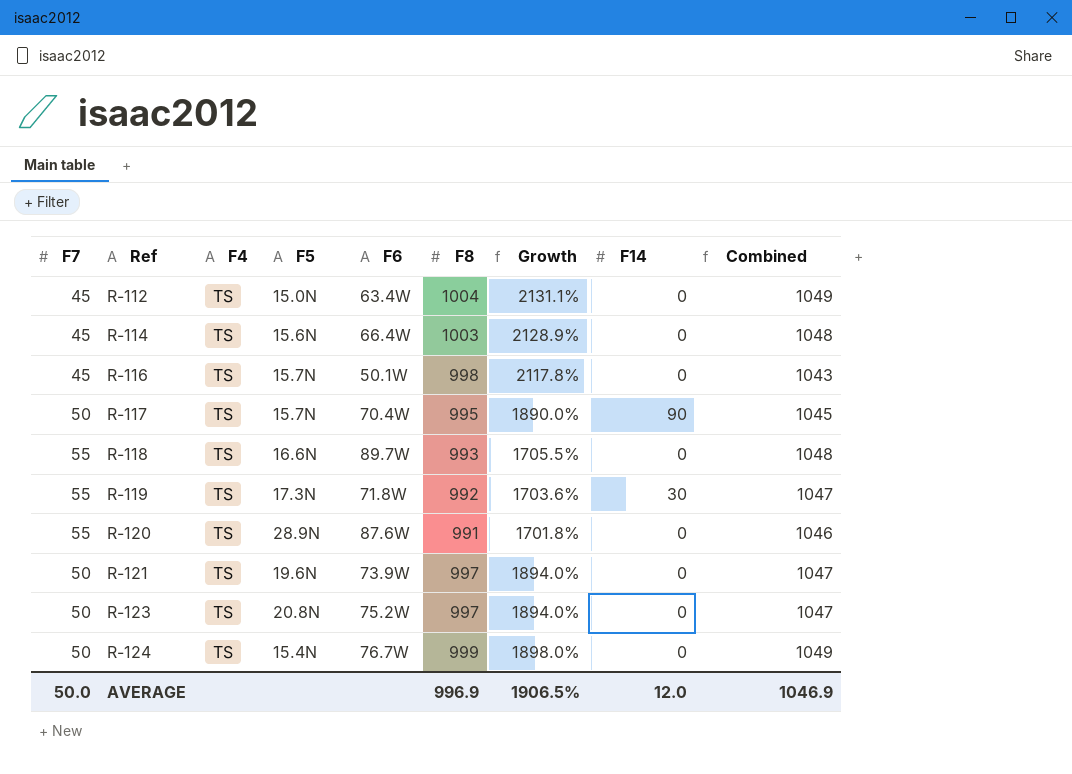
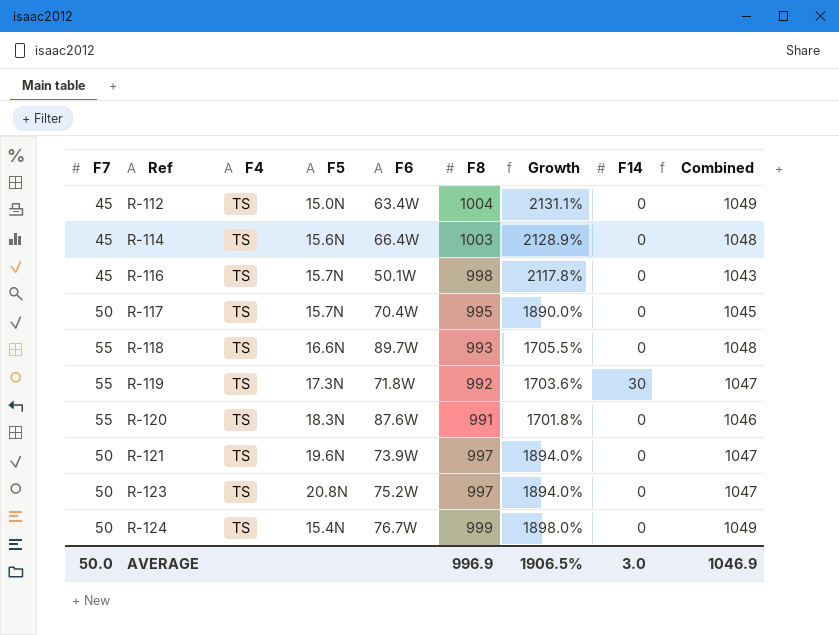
R-117 | F14: 90 -> 0
R-120 | F5: 28.9N -> 18.3N
AVERAGE | F14: 12.0 -> 3.0

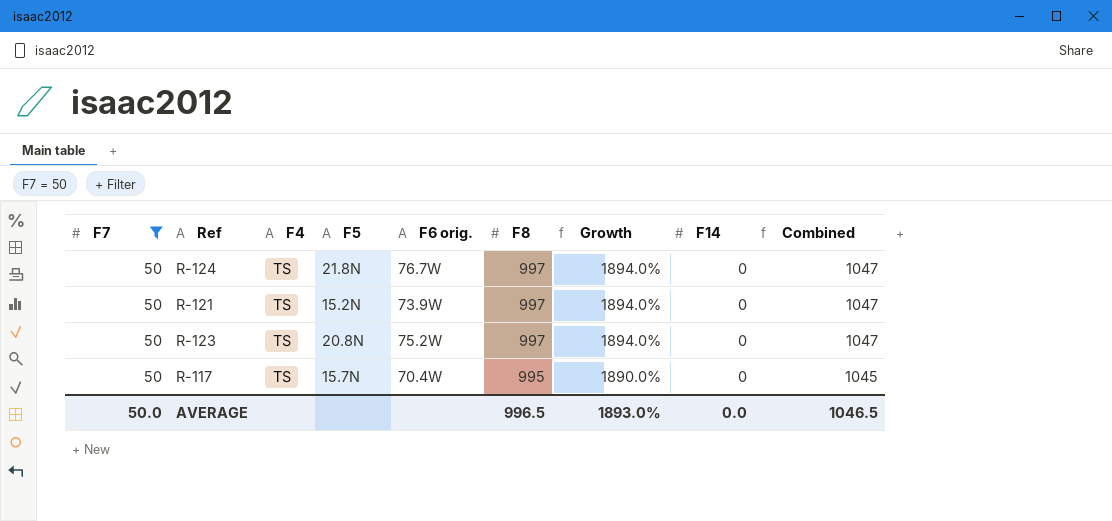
filter: none -> F7 = 50
row order: Ref ascending -> F8 descending
column name: F6 -> F6 orig.
R-124 | F5: 15.4N -> 21.8N
R-124 | F8: 999 -> 997
R-124 | Growth: 1898.0% -> 1894.0%
R-124 | Combined: 1049 -> 1047
R-121 | F5: 19.6N -> 15.2N
AVERAGE | F8: 996.9 -> 996.5
AVERAGE | Growth: 1906.5% -> 1893.0%
AVERAGE | F14: 3.0 -> 0.0
AVERAGE | Combined: 1046.9 -> 1046.5

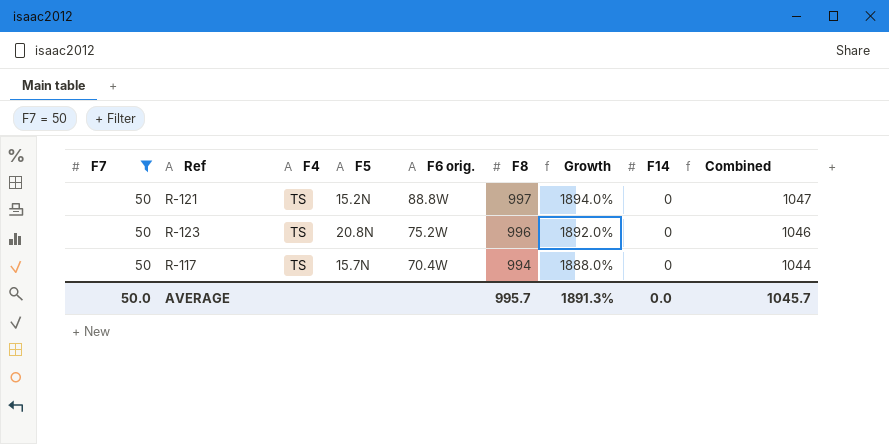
row R-124: 50 | TS | 21.8N | 76.7W | 997 | 1894.0% | 0 | 1047 -> none
R-121 | F6 orig.: 73.9W -> 88.8W
R-123 | F8: 997 -> 996
R-123 | Growth: 1894.0% -> 1892.0%
R-123 | Combined: 1047 -> 1046
R-117 | F8: 995 -> 994
R-117 | Growth: 1890.0% -> 1888.0%
R-117 | Combined: 1045 -> 1044
AVERAGE | F8: 996.5 -> 995.7
AVERAGE | Growth: 1893.0% -> 1891.3%
AVERAGE | Combined: 1046.5 -> 1045.7

